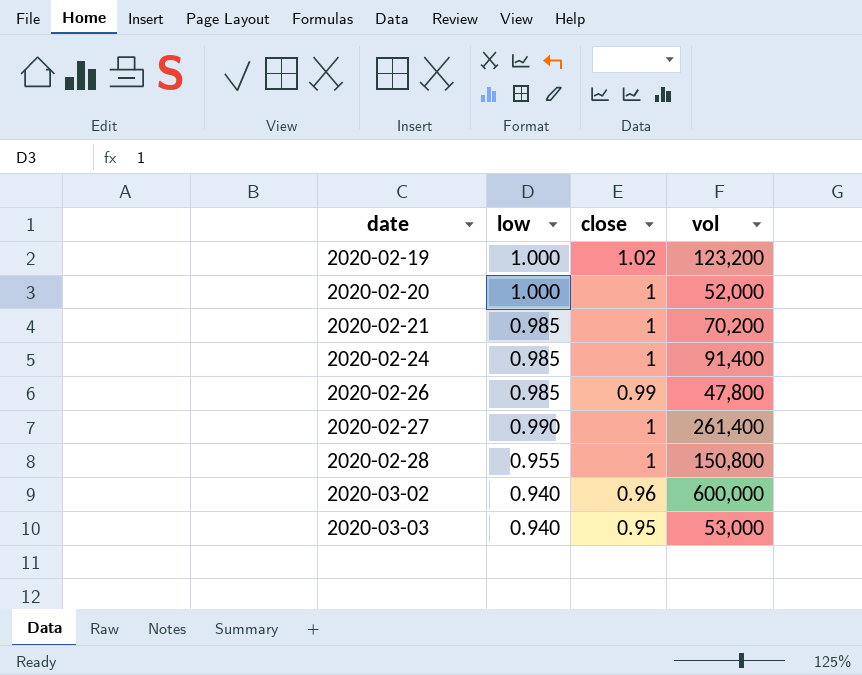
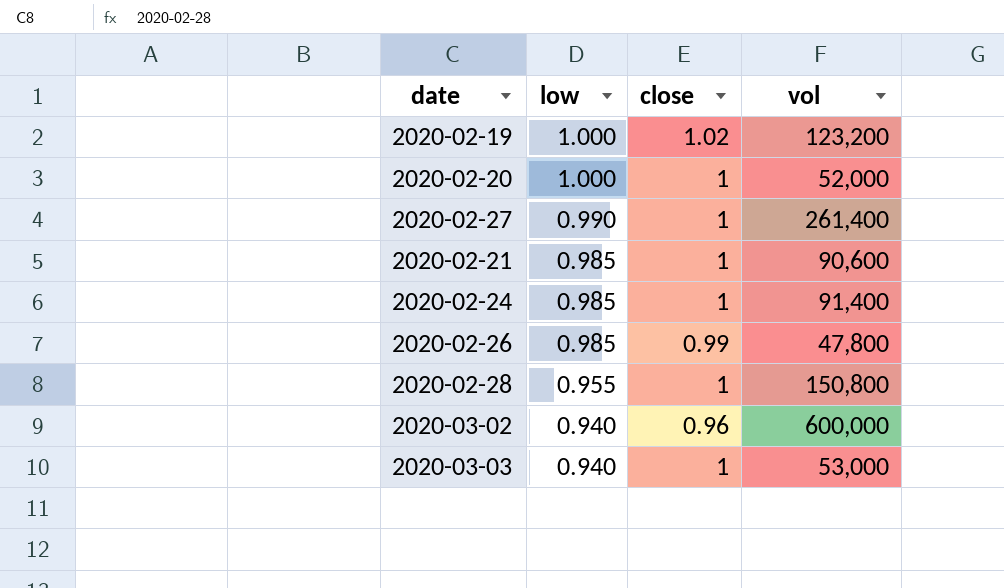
row order: date ascending -> low descending
2020-02-21 | vol: 70,200 -> 90,600
2020-03-03 | close: 0.95 -> 1

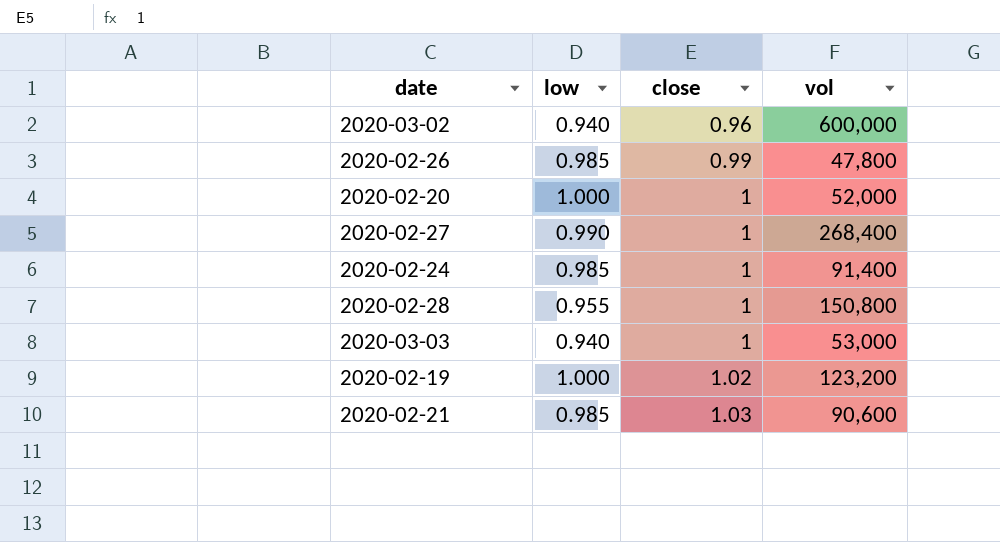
row order: low descending -> close ascending
2020-02-27 | vol: 261,400 -> 268,400
2020-02-21 | close: 1 -> 1.03

